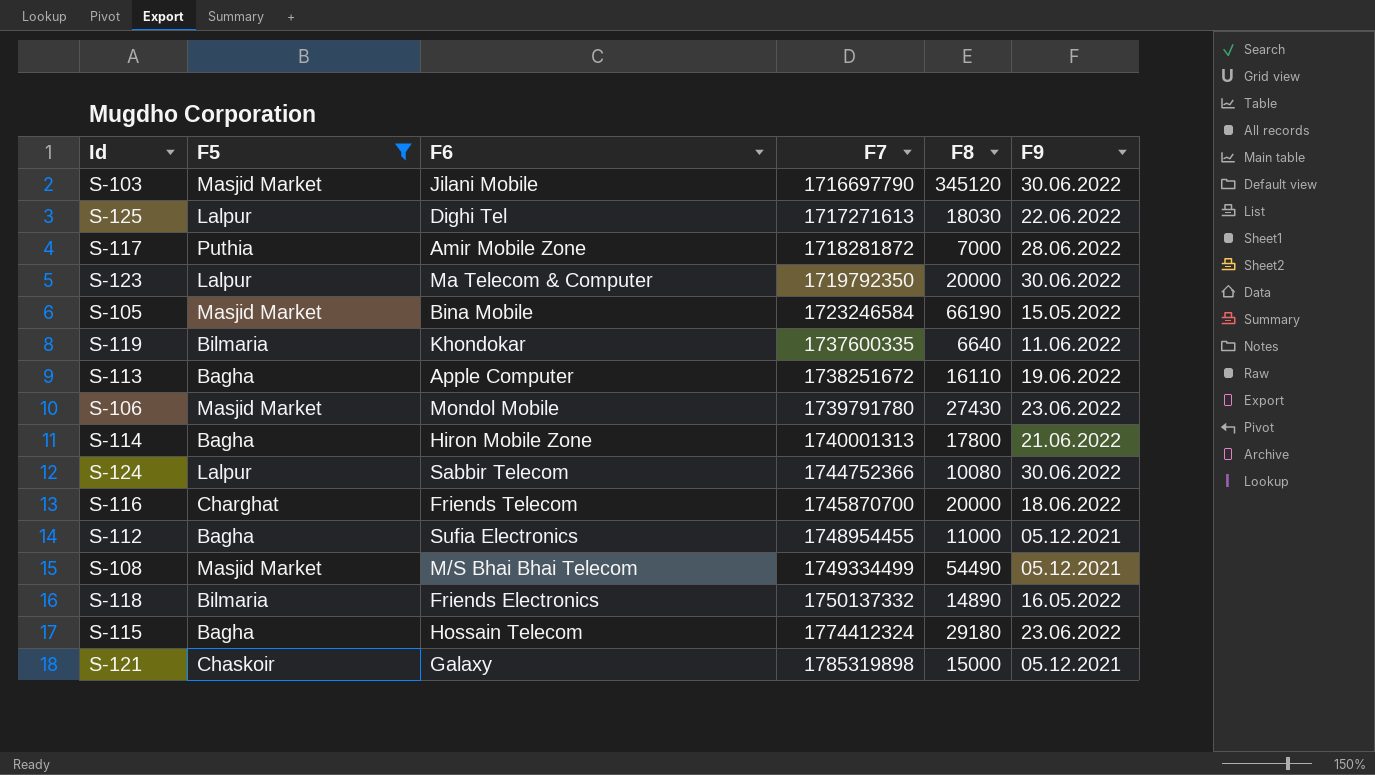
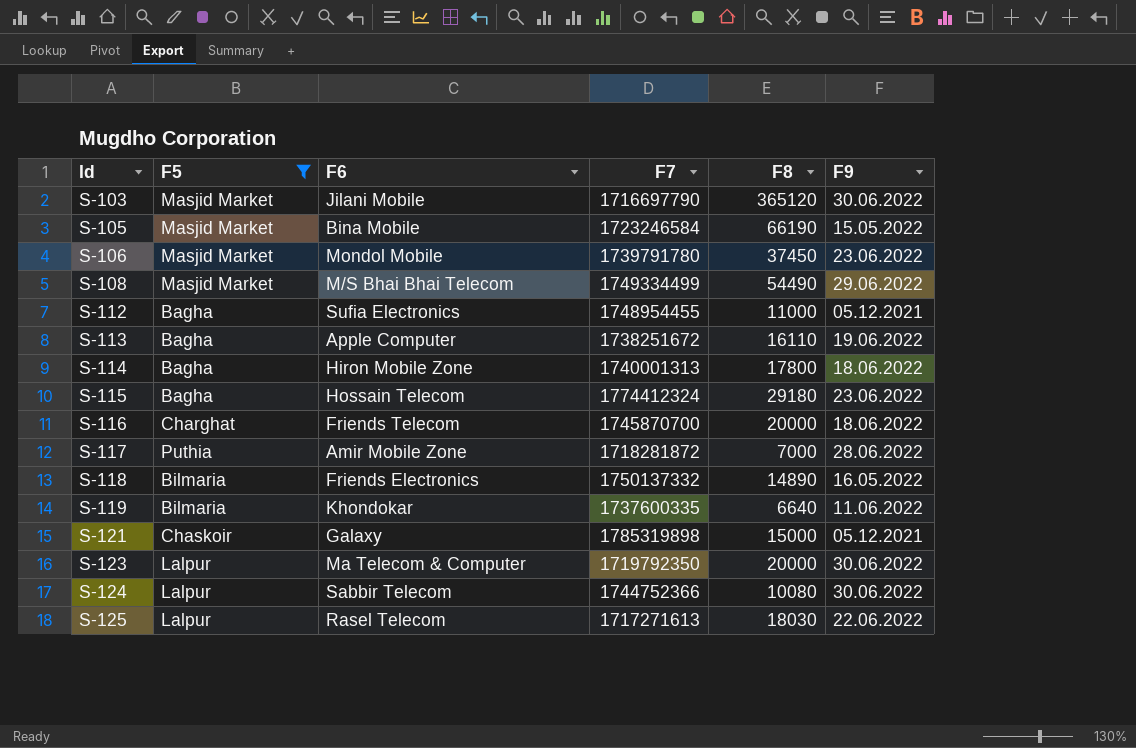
row order: F7 ascending -> Id ascending
S-103 | F8: 345120 -> 365120
S-106 | F8: 27430 -> 37450
S-108 | F9: 05.12.2021 -> 29.06.2022
S-114 | F9: 21.06.2022 -> 18.06.2022
S-125 | F6: Dighi Tel -> Rasel Telecom

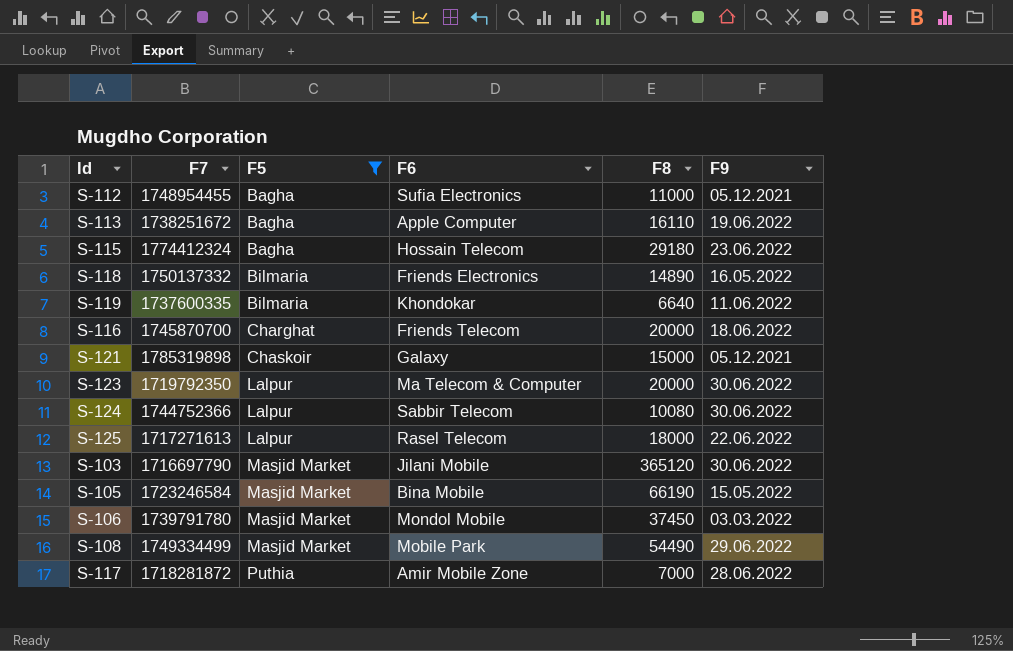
row order: Id ascending -> F5 ascending
column F7 | position: 4 -> 2
row S-114: Bagha | Hiron Mobile Zone | 1740001313 | 17800 | 18.06.2022 -> none
S-125 | F8: 18030 -> 18000
S-106 | F9: 23.06.2022 -> 03.03.2022
S-108 | F6: M/S Bhai Bhai Telecom -> Mobile Park

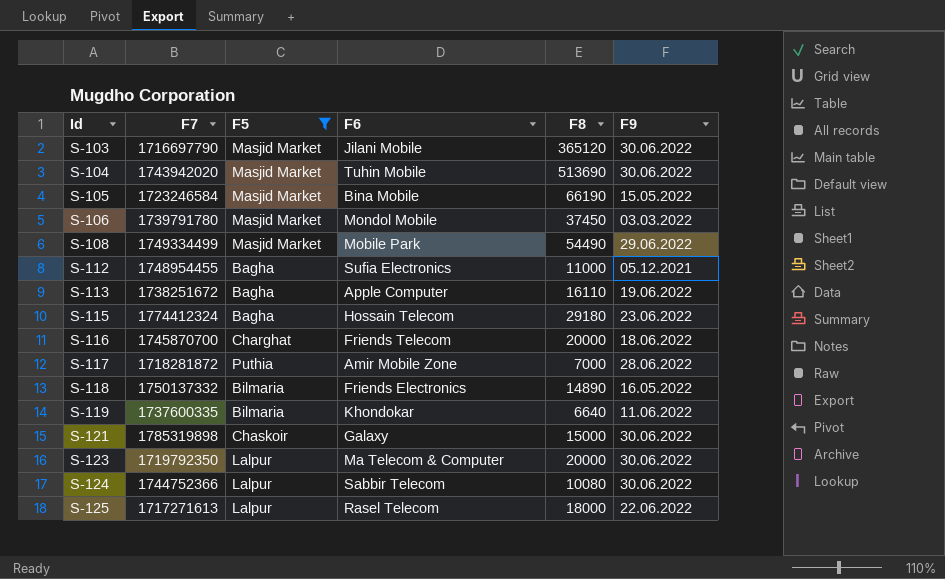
row order: F5 ascending -> Id ascending
row S-104: none -> 1743942020 | Masjid Market | Tuhin Mobile | 513690 | 30.06.2022
S-121 | F9: 05.12.2021 -> 30.06.2022

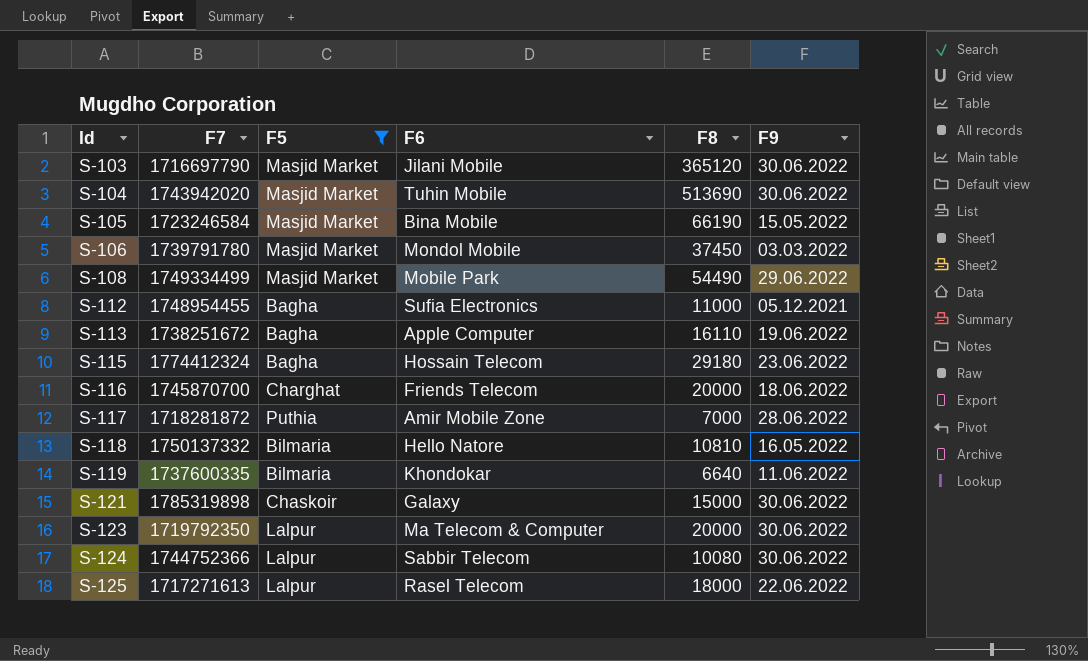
S-118 | F6: Friends Electronics -> Hello Natore
S-118 | F8: 14890 -> 10810

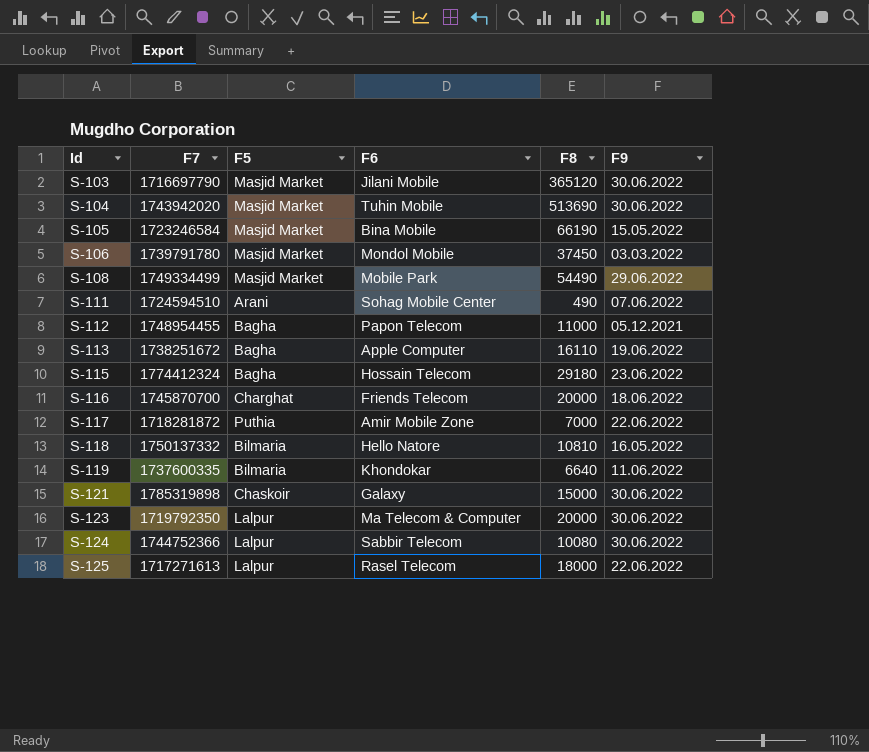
filter: F5 != Arani -> none
S-112 | F6: Sufia Electronics -> Papon Telecom
S-117 | F9: 28.06.2022 -> 22.06.2022

